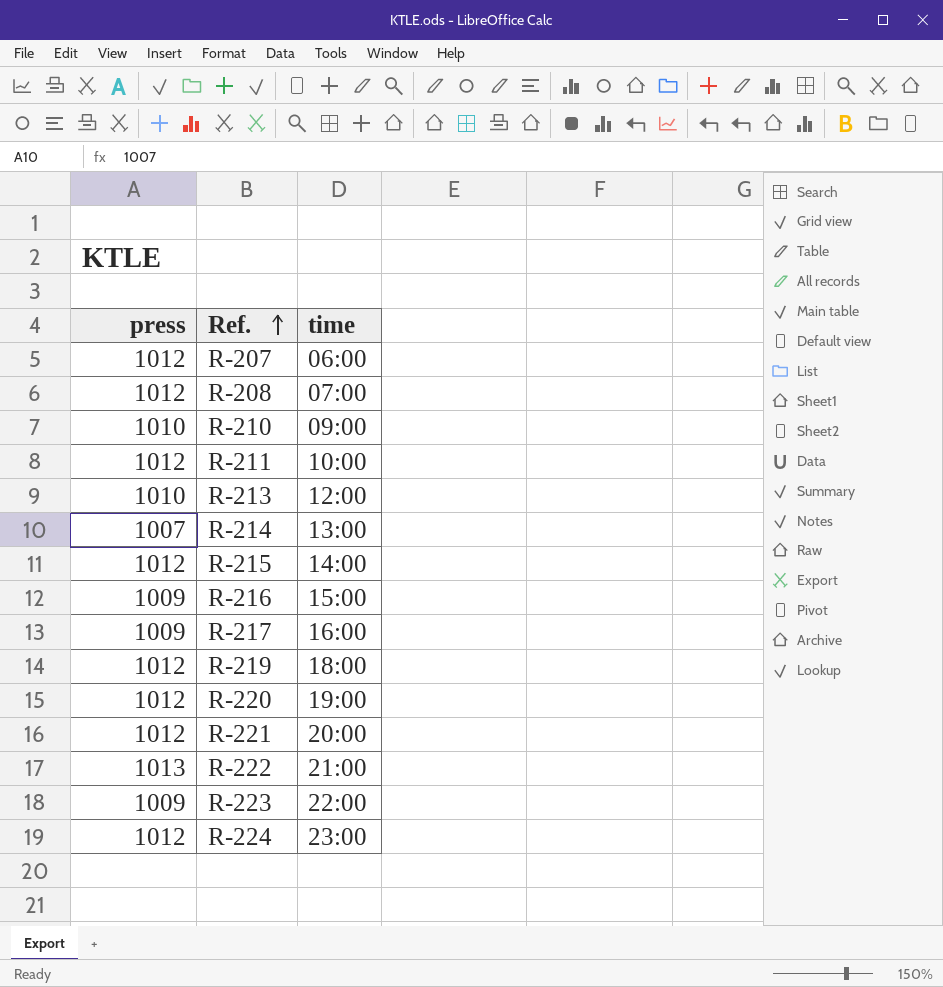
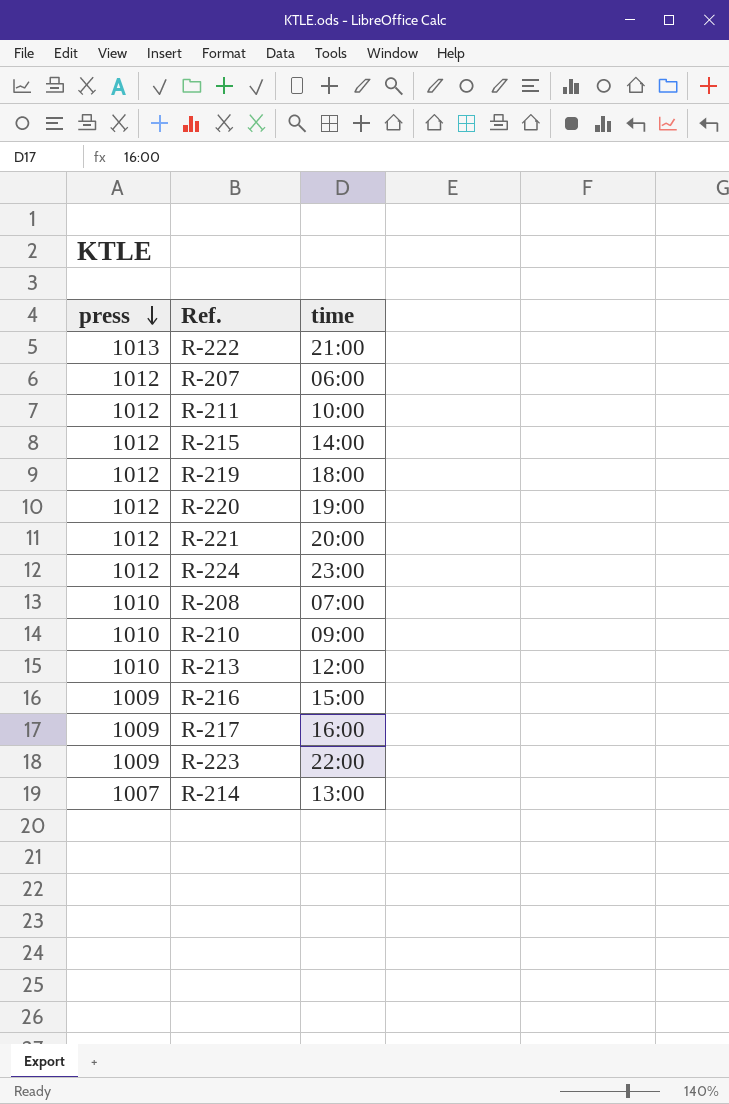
row order: Ref. ascending -> press descending
R-208 | press: 1012 -> 1010

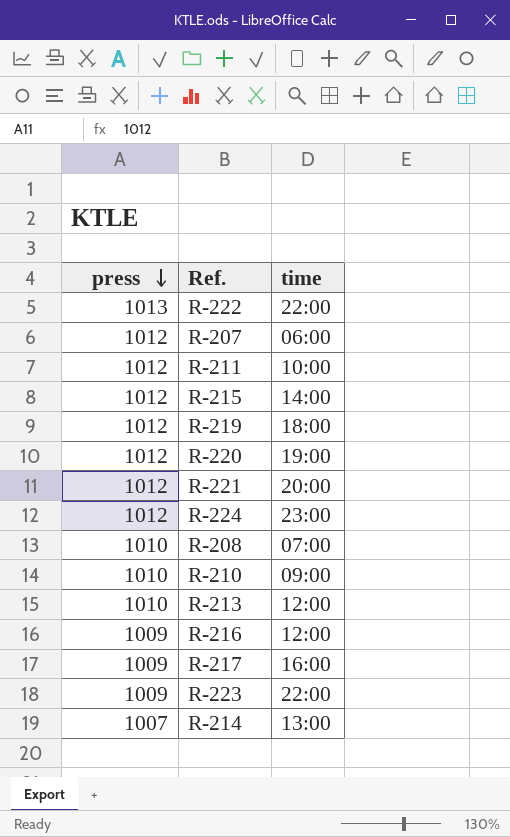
R-222 | time: 21:00 -> 22:00
R-216 | time: 15:00 -> 12:00

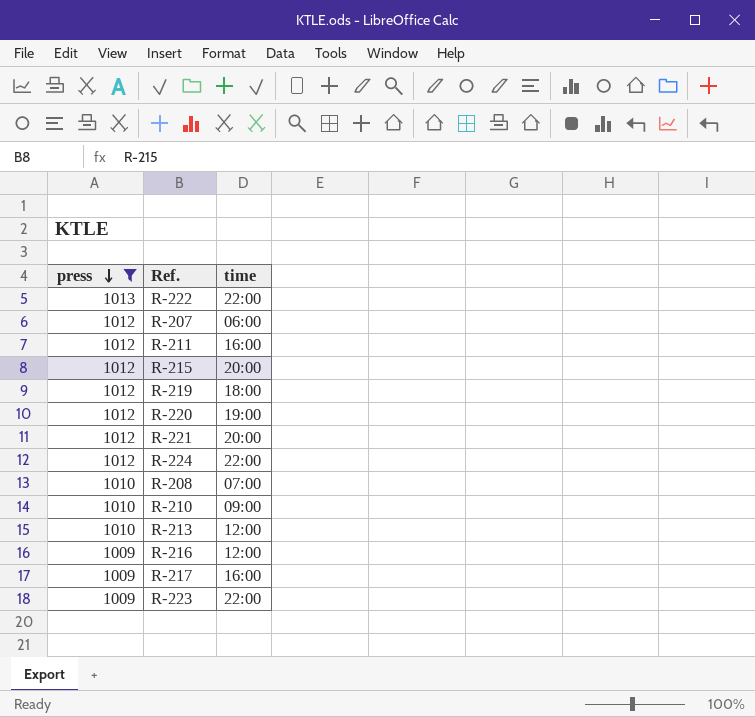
filter: none -> press != 1007
R-211 | time: 10:00 -> 16:00
R-215 | time: 14:00 -> 20:00
R-224 | time: 23:00 -> 22:00

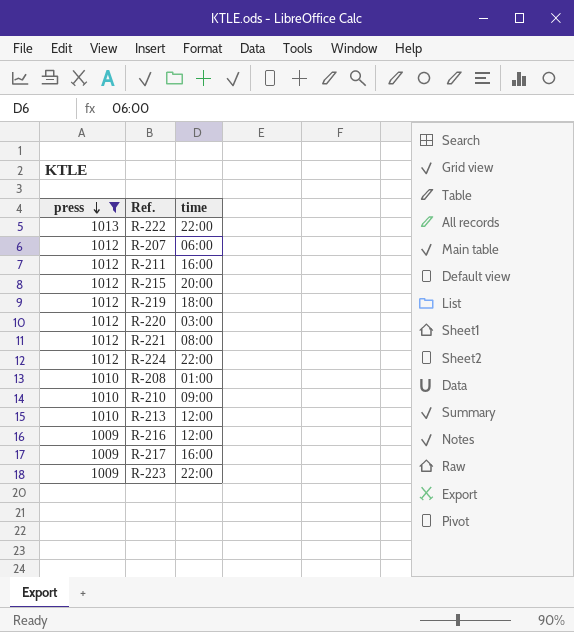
R-220 | time: 19:00 -> 03:00
R-221 | time: 20:00 -> 08:00
R-208 | time: 07:00 -> 01:00

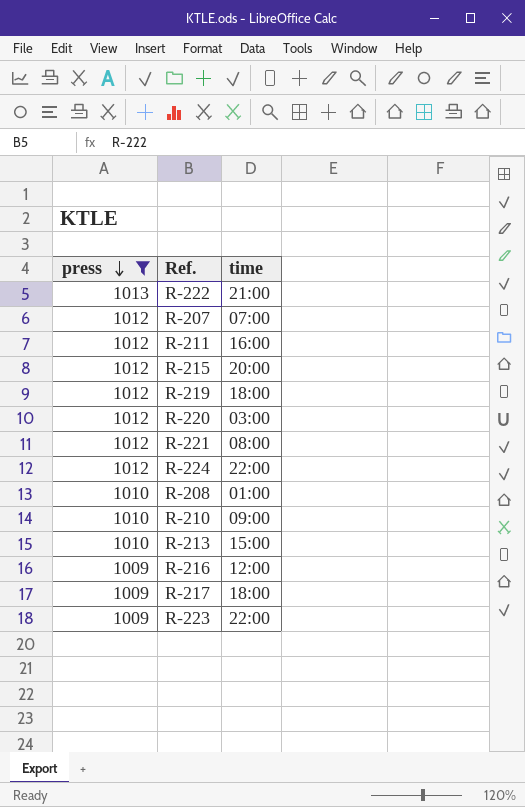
R-222 | time: 22:00 -> 21:00
R-207 | time: 06:00 -> 07:00
R-213 | time: 12:00 -> 15:00
R-217 | time: 16:00 -> 18:00

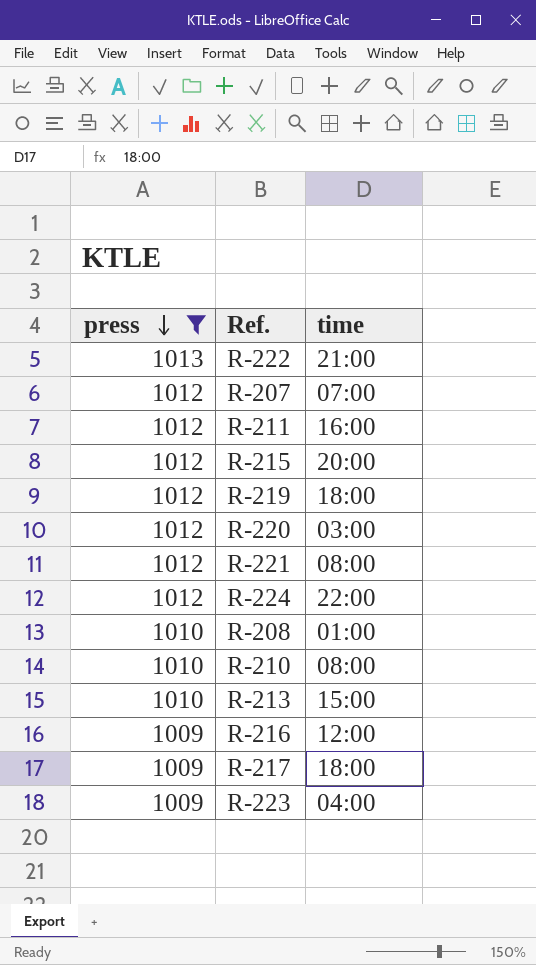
R-210 | time: 09:00 -> 08:00
R-223 | time: 22:00 -> 04:00

